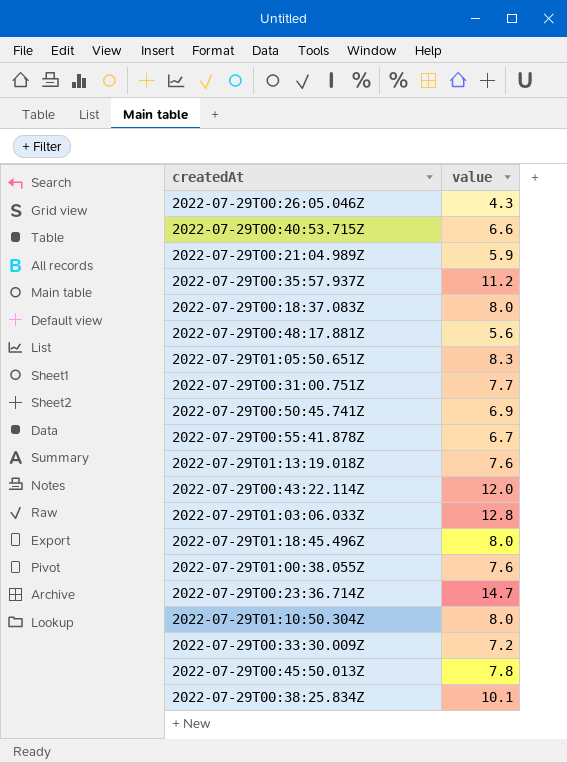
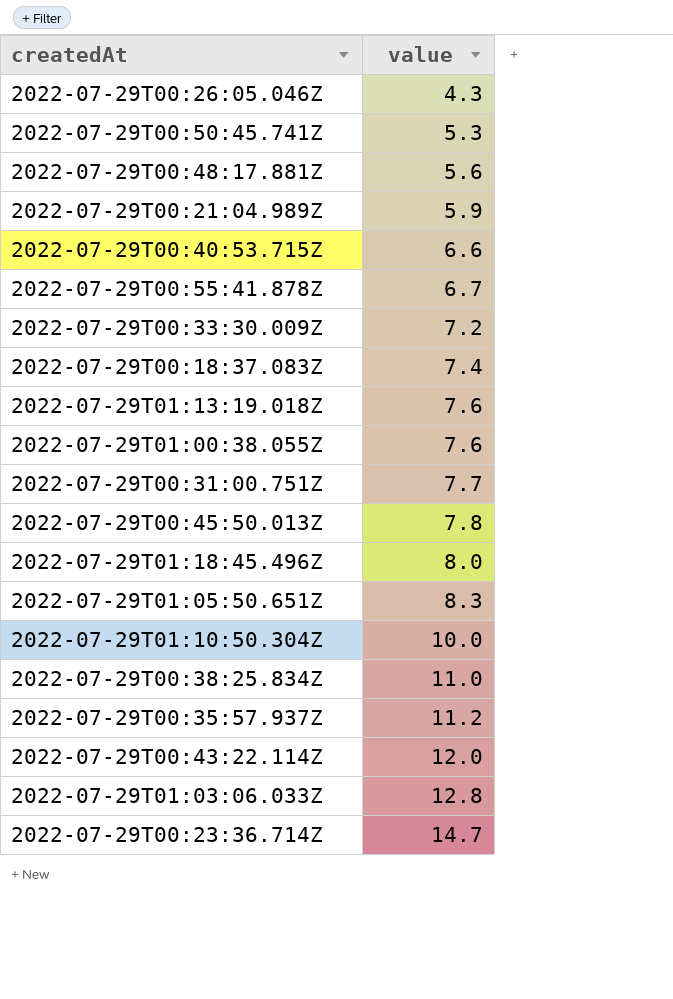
row order: none -> value ascending
2022-07-29T00:50:45.741Z | value: 6.9 -> 5.3
2022-07-29T00:18:37.083Z | value: 8.0 -> 7.4
2022-07-29T01:10:50.304Z | value: 8.0 -> 10.0
2022-07-29T00:38:25.834Z | value: 10.1 -> 11.0

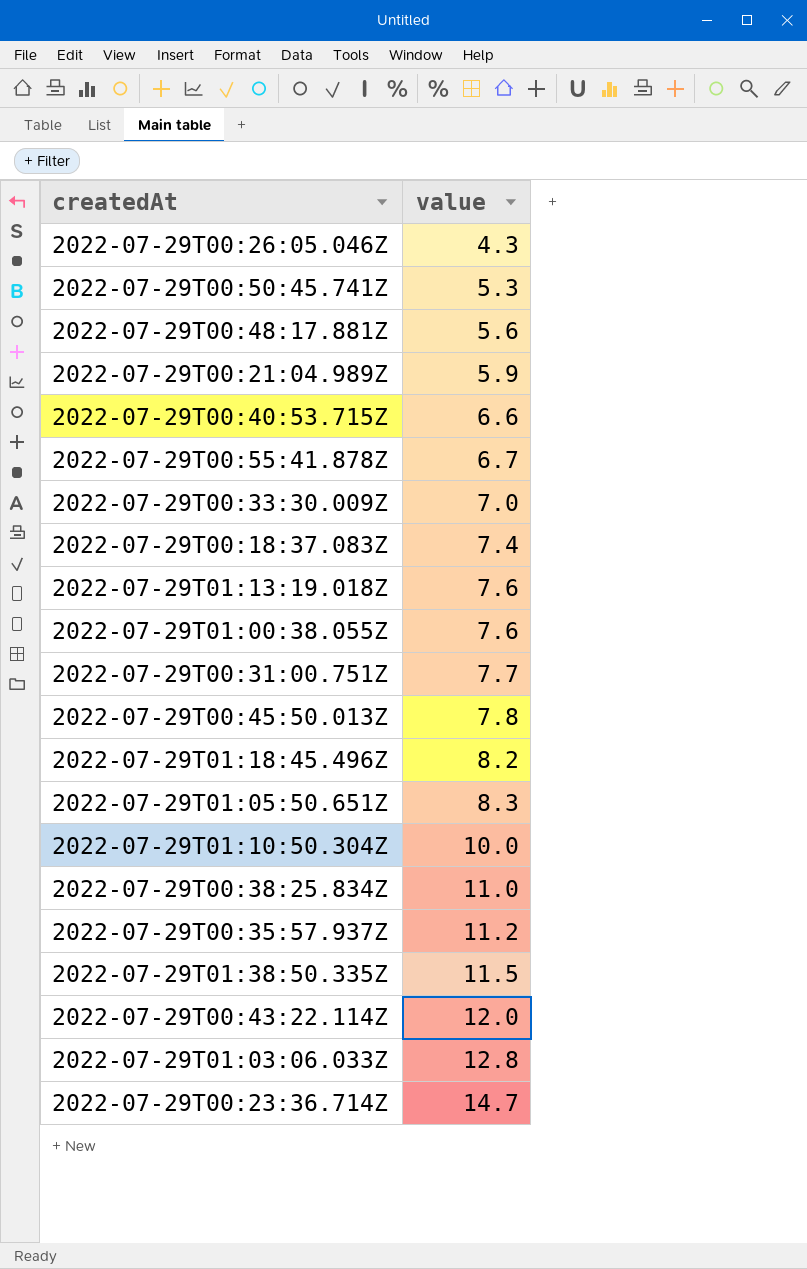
2022-07-29T00:33:30.009Z | value: 7.2 -> 7.0
2022-07-29T01:18:45.496Z | value: 8.0 -> 8.2
row 2022-07-29T01:38:50.335Z: none -> 11.5

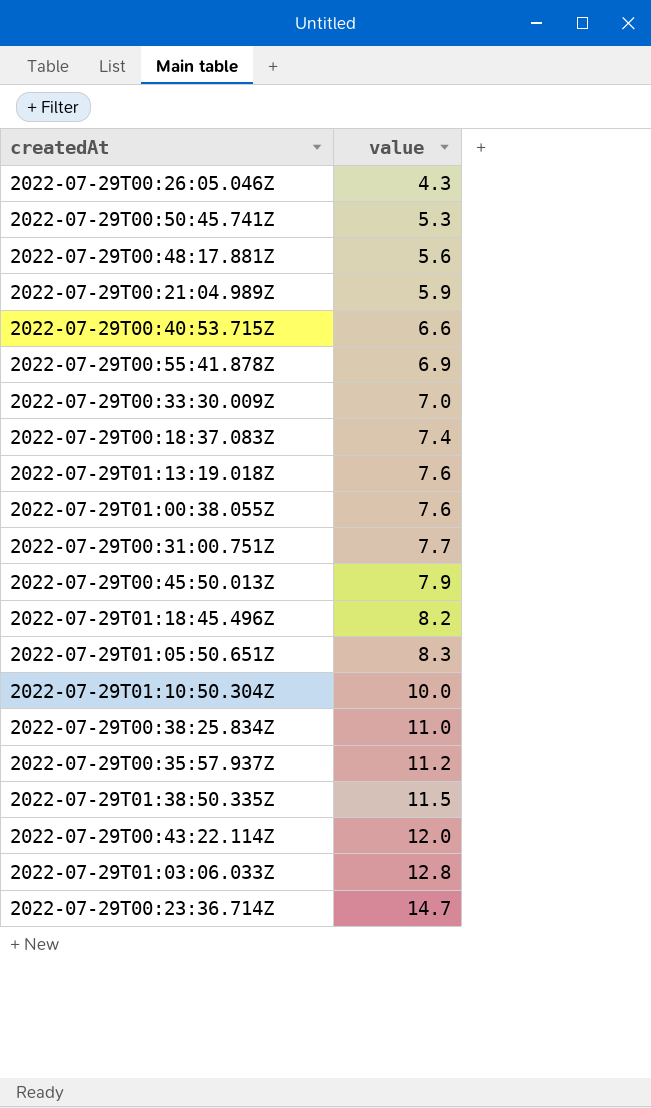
2022-07-29T00:55:41.878Z | value: 6.7 -> 6.9
2022-07-29T00:45:50.013Z | value: 7.8 -> 7.9

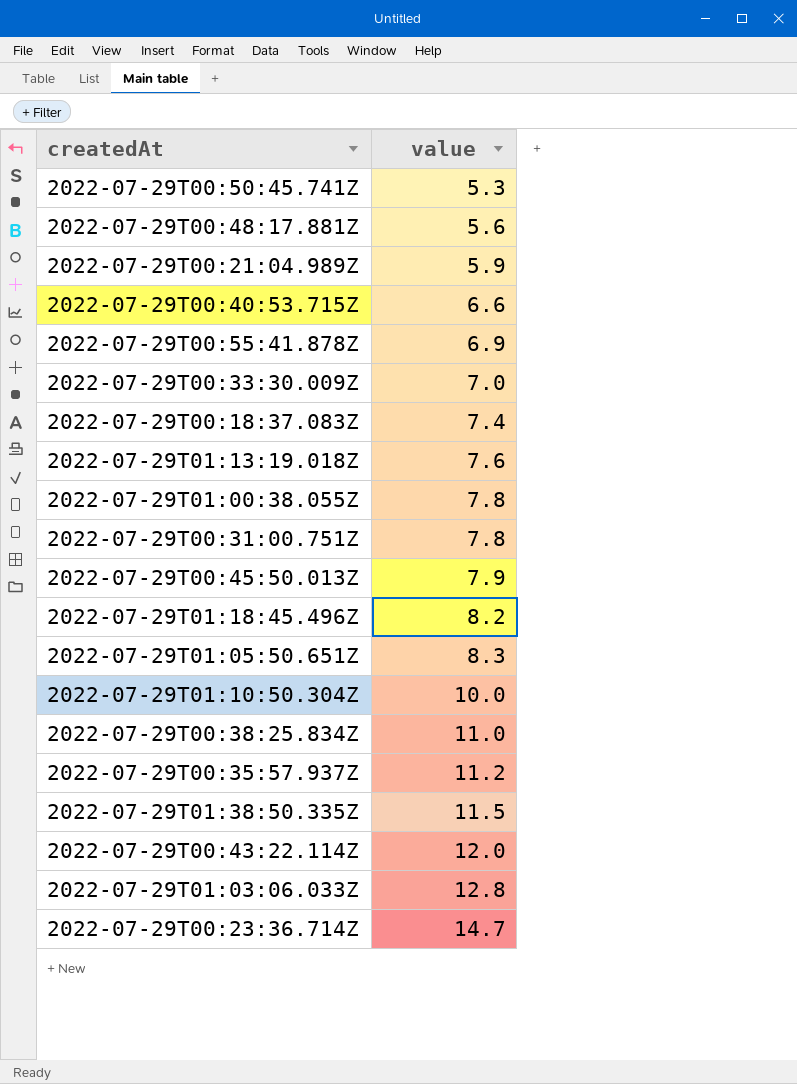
row 2022-07-29T00:26:05.046Z: 4.3 -> none
2022-07-29T01:00:38.055Z | value: 7.6 -> 7.8
2022-07-29T00:31:00.751Z | value: 7.7 -> 7.8

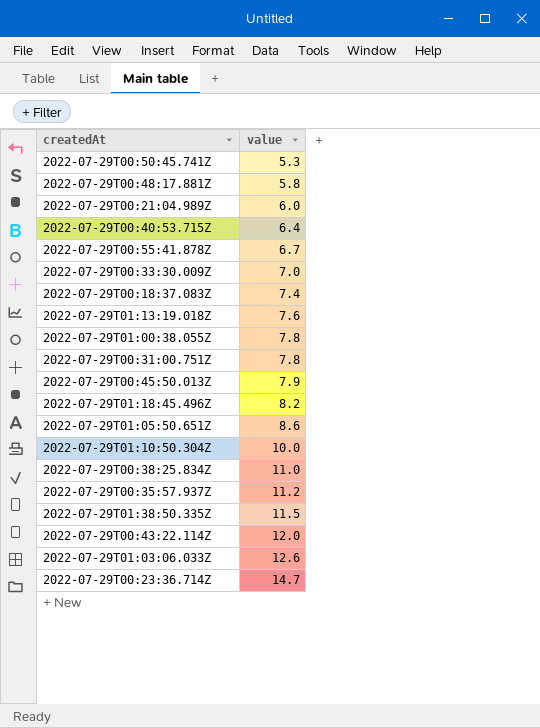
2022-07-29T00:48:17.881Z | value: 5.6 -> 5.8
2022-07-29T00:21:04.989Z | value: 5.9 -> 6.0
2022-07-29T00:40:53.715Z | value: 6.6 -> 6.4
2022-07-29T00:55:41.878Z | value: 6.9 -> 6.7
2022-07-29T01:05:50.651Z | value: 8.3 -> 8.6
2022-07-29T01:03:06.033Z | value: 12.8 -> 12.6

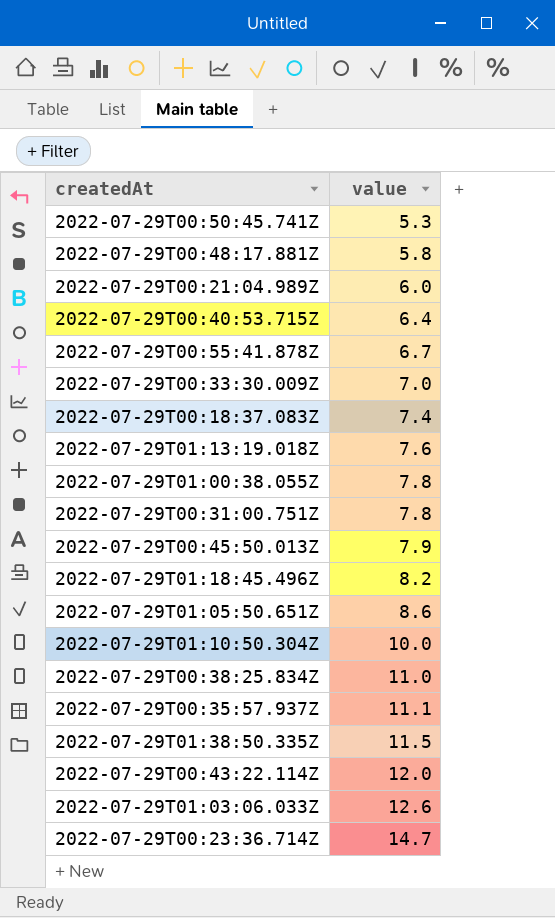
2022-07-29T00:35:57.937Z | value: 11.2 -> 11.1

